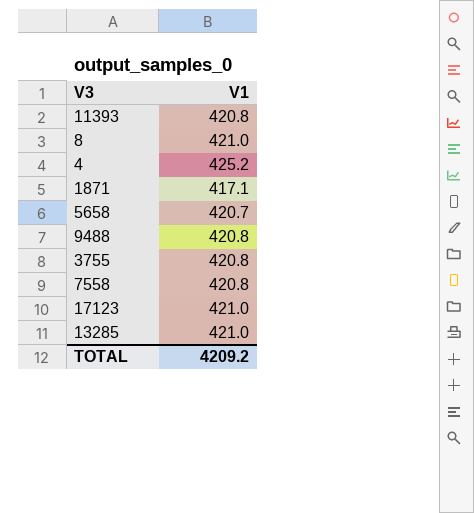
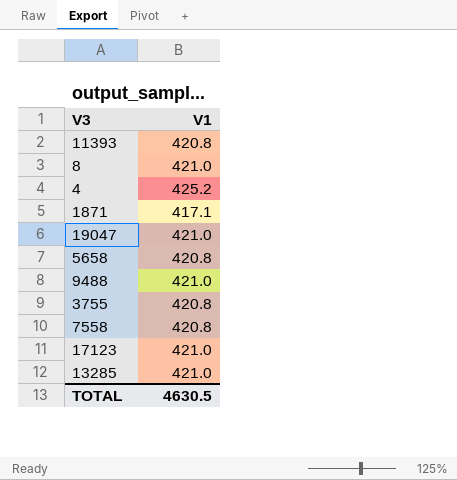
row 19047: none -> 421.0
5658 | V1: 420.7 -> 420.8
9488 | V1: 420.8 -> 421.0
TOTAL | V1: 4209.2 -> 4630.5

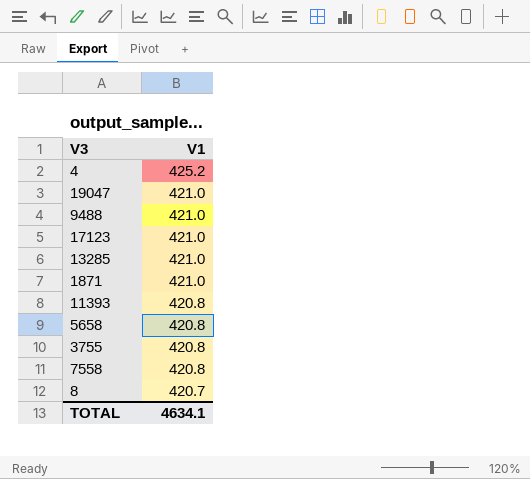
row order: none -> V1 descending
1871 | V1: 417.1 -> 421.0
8 | V1: 421.0 -> 420.7
TOTAL | V1: 4630.5 -> 4634.1

